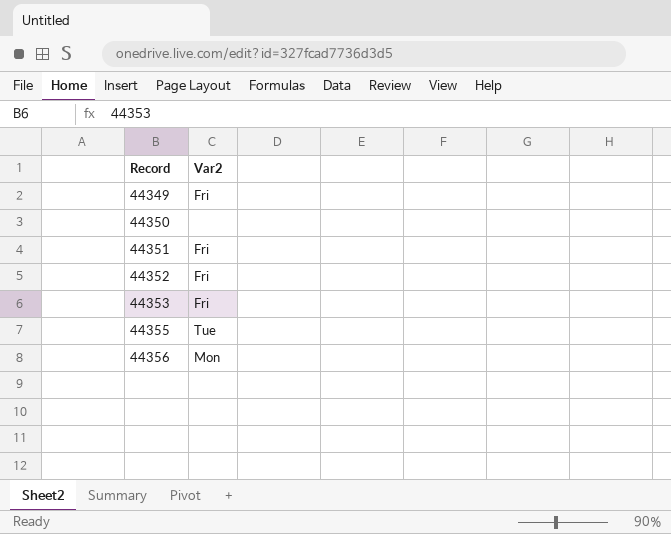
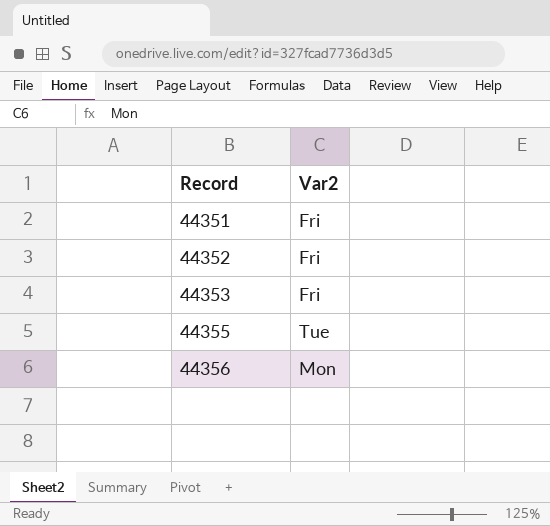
row 44349: Fri -> none
row 44350: none -> none

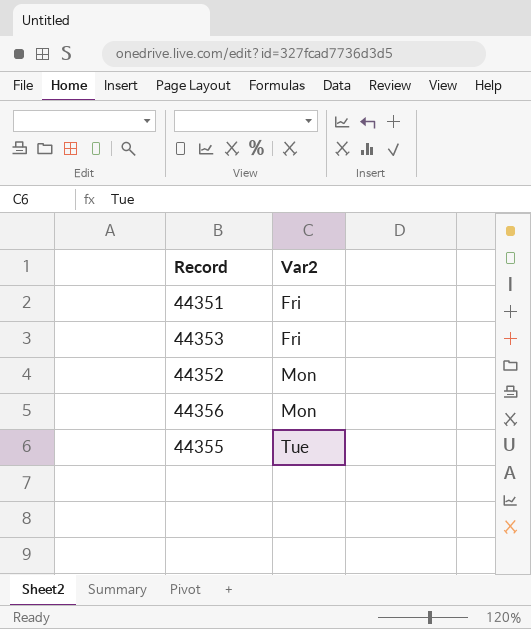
row order: Record ascending -> Var2 ascending
44352 | Var2: Fri -> Mon

